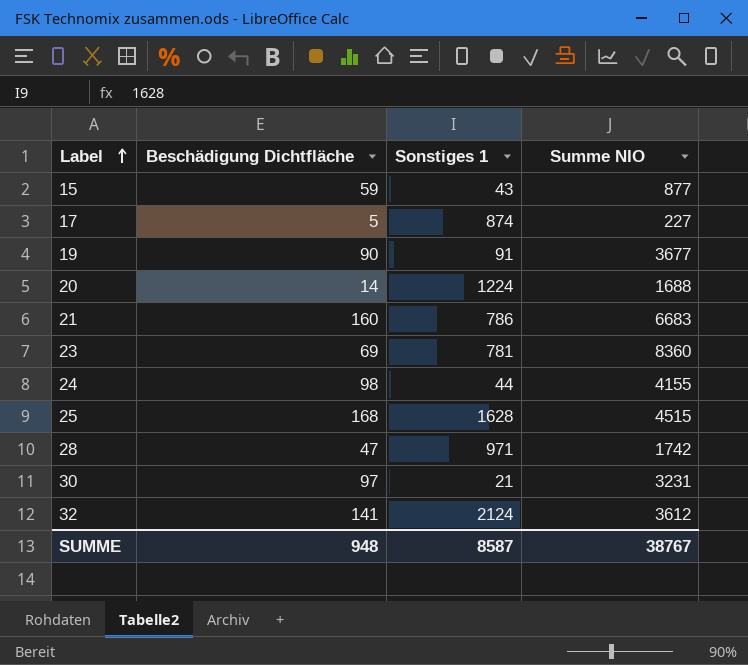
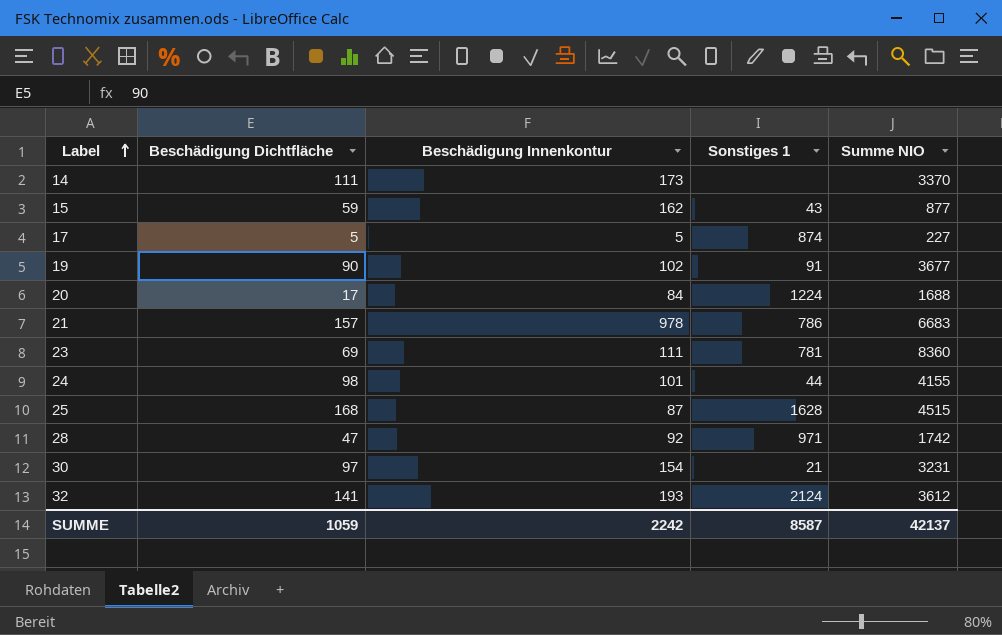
column Beschädigung Innenkontur | position: none -> 3
row 14: none -> 111 | 173 | none | 3370
20 | Beschädigung Dichtfläche: 14 -> 17
21 | Beschädigung Dichtfläche: 160 -> 157
SUMME | Beschädigung Dichtfläche: 948 -> 1059
SUMME | Summe NIO: 38767 -> 42137

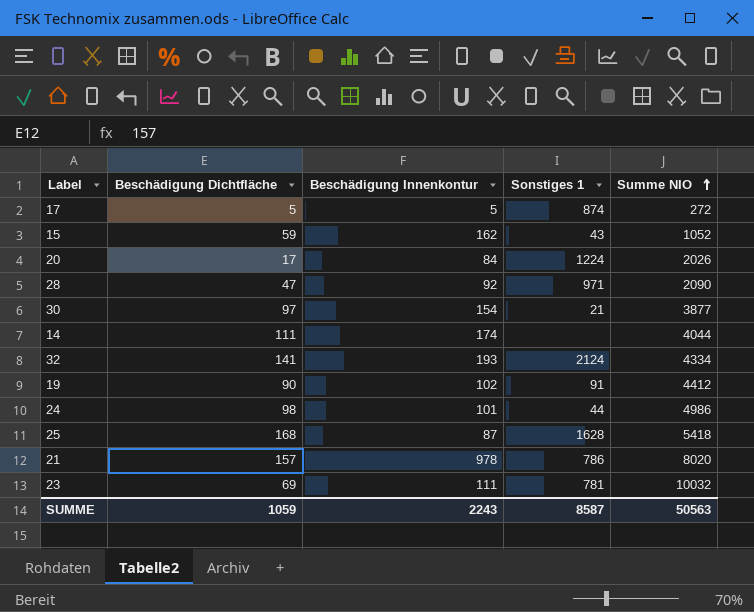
row order: Label ascending -> Summe NIO ascending
17 | Summe NIO: 227 -> 272
15 | Summe NIO: 877 -> 1052
20 | Summe NIO: 1688 -> 2026
28 | Summe NIO: 1742 -> 2090
30 | Summe NIO: 3231 -> 3877
14 | Beschädigung Innenkontur: 173 -> 174
14 | Summe NIO: 3370 -> 4044
32 | Summe NIO: 3612 -> 4334
19 | Summe NIO: 3677 -> 4412
24 | Summe NIO: 4155 -> 4986
25 | Summe NIO: 4515 -> 5418
21 | Summe NIO: 6683 -> 8020
23 | Summe NIO: 8360 -> 10032
SUMME | Beschädigung Innenkontur: 2242 -> 2243
SUMME | Summe NIO: 42137 -> 50563

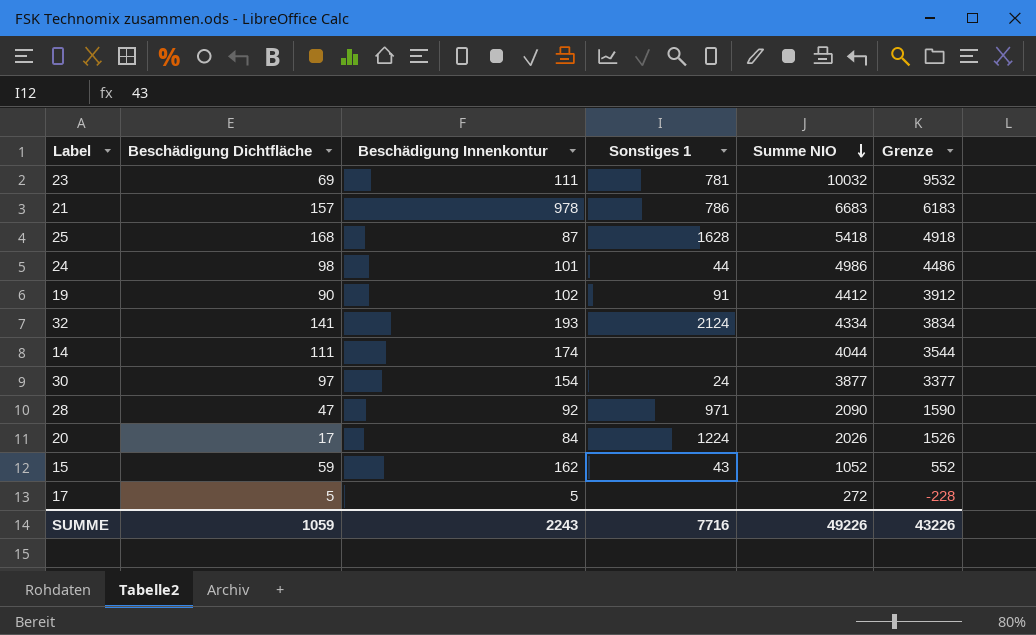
row order: Summe NIO ascending -> Summe NIO descending
column Grenze | formula: none -> [Summe NIO] - 500
21 | Summe NIO: 8020 -> 6683
30 | Sonstiges 1: 21 -> 24
17 | Sonstiges 1: 874 -> none
SUMME | Sonstiges 1: 8587 -> 7716
SUMME | Summe NIO: 50563 -> 49226

